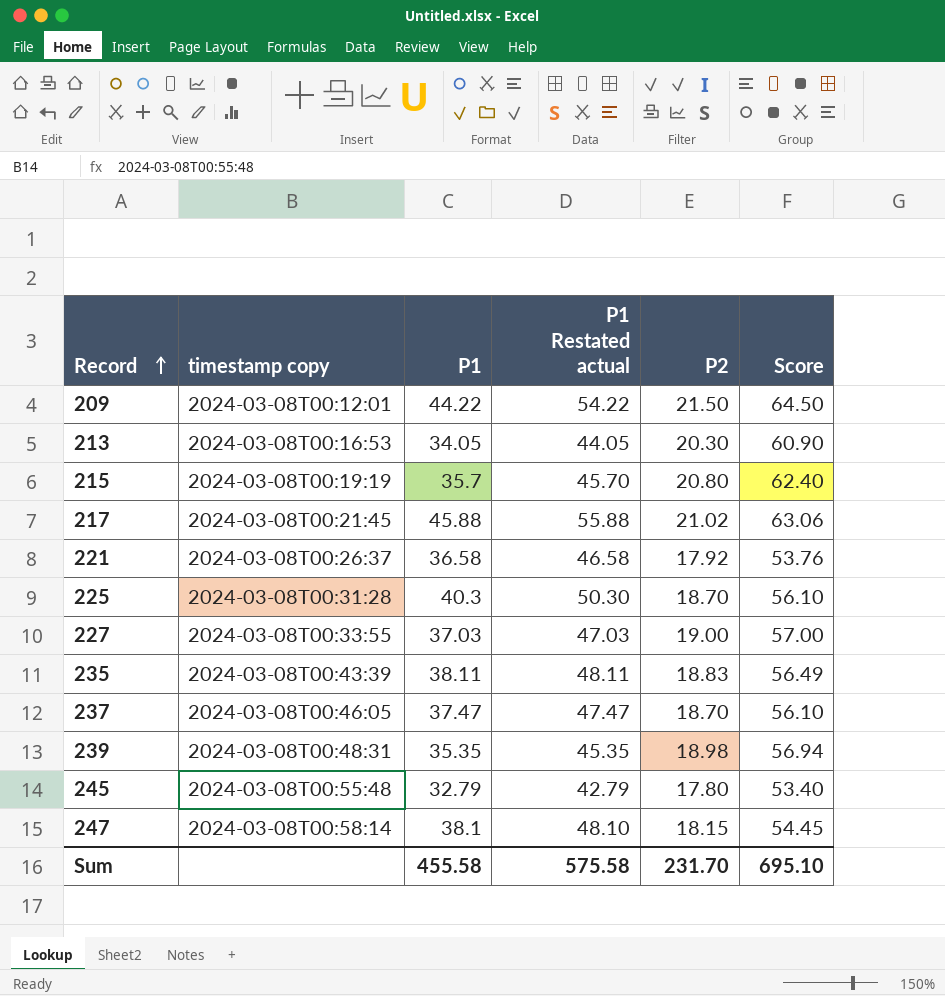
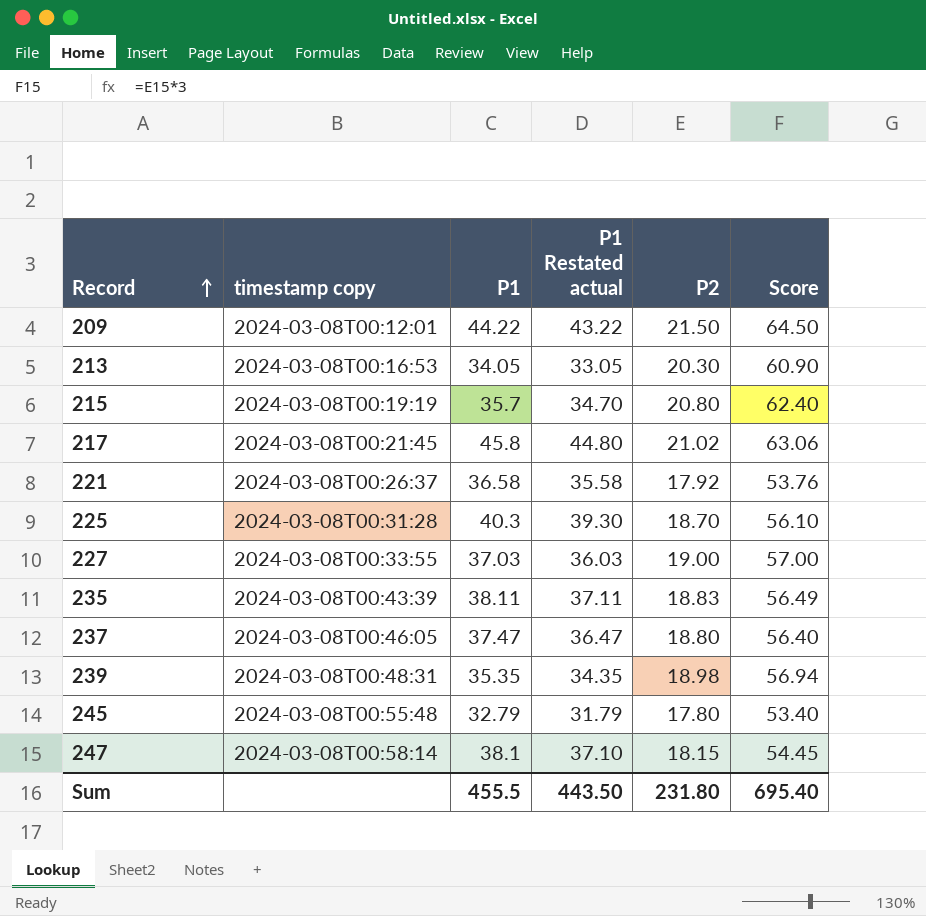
column P1 Restated actual | formula: [P1] + 10 -> [P1] - 1
217 | P1: 45.88 -> 45.8
237 | P2: 18.70 -> 18.80
237 | Score: 56.10 -> 56.40
Sum | P1: 455.58 -> 455.5
Sum | P1 Restated actual: 575.58 -> 443.50
Sum | P2: 231.70 -> 231.80
Sum | Score: 695.10 -> 695.40

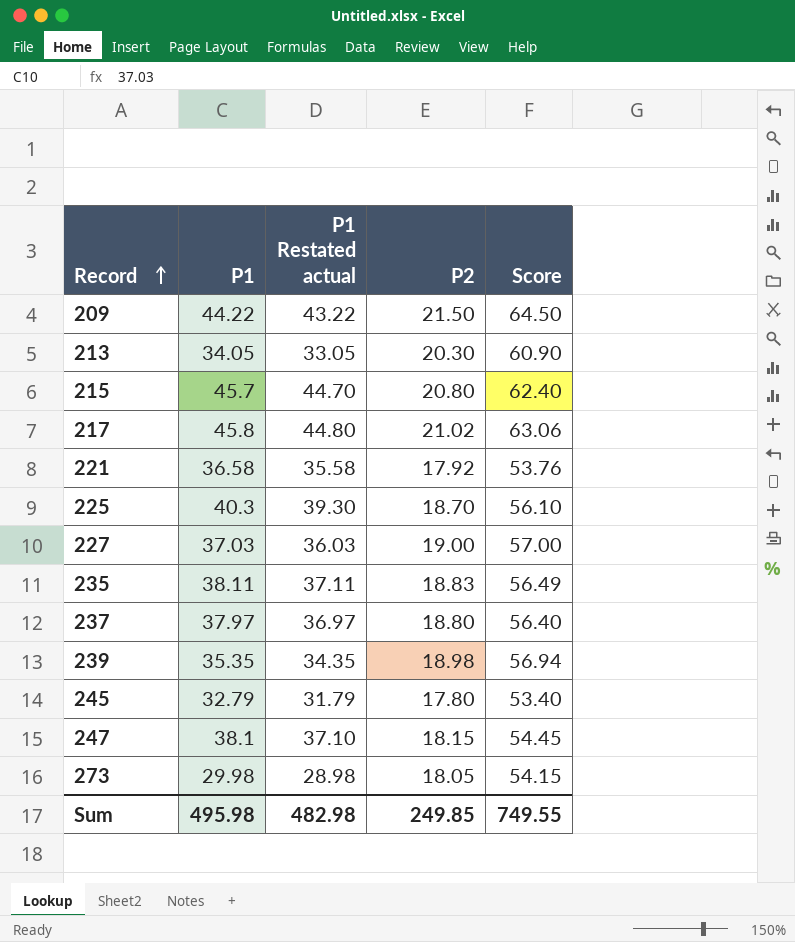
column timestamp copy | position: 2 -> none
215 | P1: 35.7 -> 45.7
215 | P1 Restated actual: 34.70 -> 44.70
237 | P1: 37.47 -> 37.97
237 | P1 Restated actual: 36.47 -> 36.97
row 273: none -> 29.98 | 28.98 | 18.05 | 54.15
Sum | P1: 455.5 -> 495.98
Sum | P1 Restated actual: 443.50 -> 482.98
Sum | P2: 231.80 -> 249.85
Sum | Score: 695.40 -> 749.55

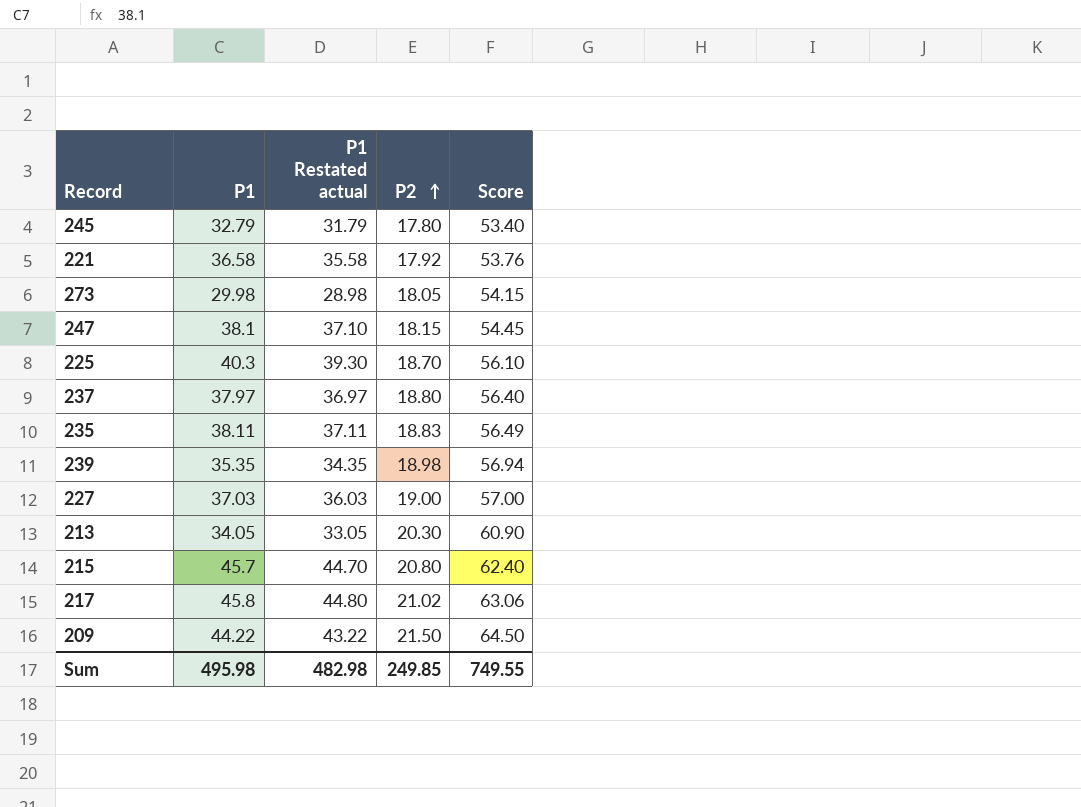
row order: Record ascending -> P2 ascending

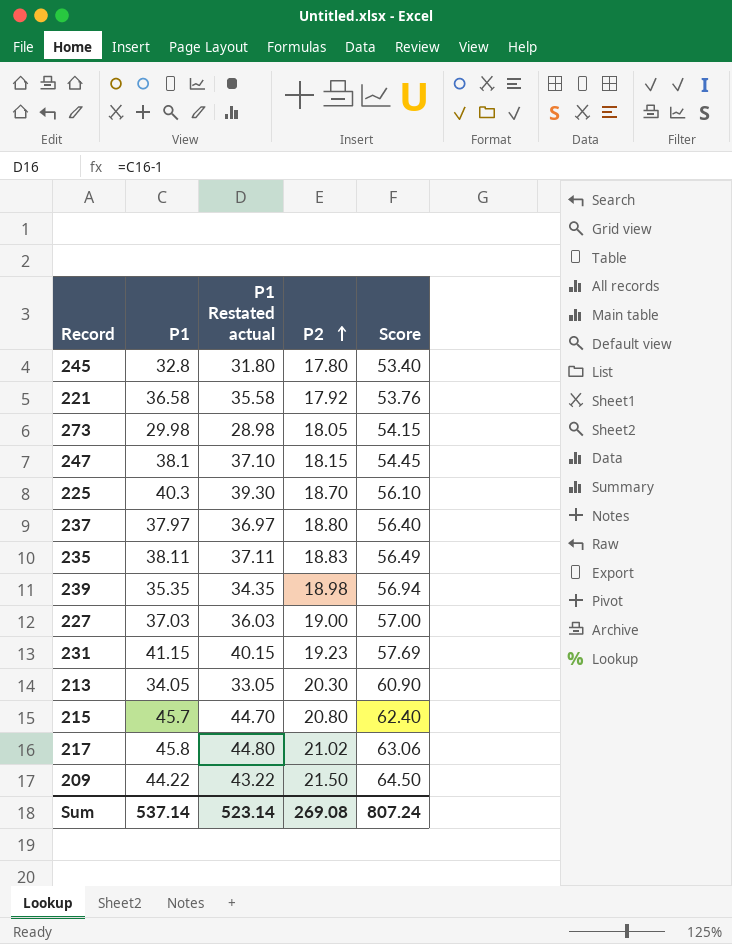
245 | P1: 32.79 -> 32.8
245 | P1 Restated actual: 31.79 -> 31.80
row 231: none -> 41.15 | 40.15 | 19.23 | 57.69
Sum | P1: 495.98 -> 537.14
Sum | P1 Restated actual: 482.98 -> 523.14
Sum | P2: 249.85 -> 269.08
Sum | Score: 749.55 -> 807.24

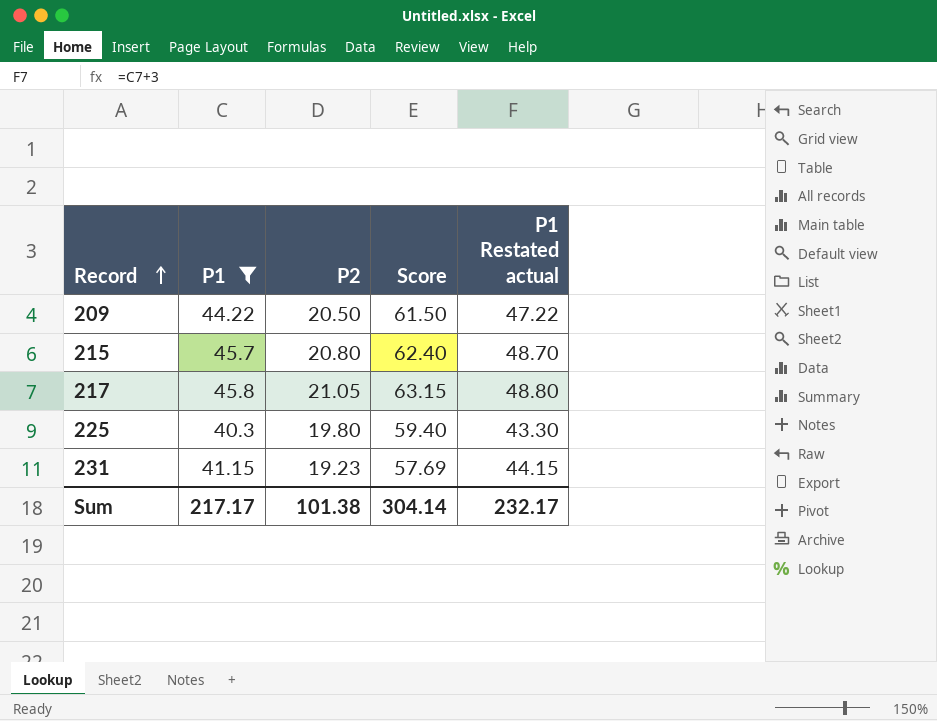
filter: none -> P1 >= 40.3
row order: P2 ascending -> Record ascending
column P1 Restated actual | formula: [P1] - 1 -> [P1] + 3
column P1 Restated actual | position: 3 -> 5
209 | P2: 21.50 -> 20.50
209 | Score: 64.50 -> 61.50
217 | P2: 21.02 -> 21.05
217 | Score: 63.06 -> 63.15
225 | P2: 18.70 -> 19.80
225 | Score: 56.10 -> 59.40
Sum | P1: 537.14 -> 217.17
Sum | P2: 269.08 -> 101.38
Sum | Score: 807.24 -> 304.14
Sum | P1 Restated actual: 523.14 -> 232.17

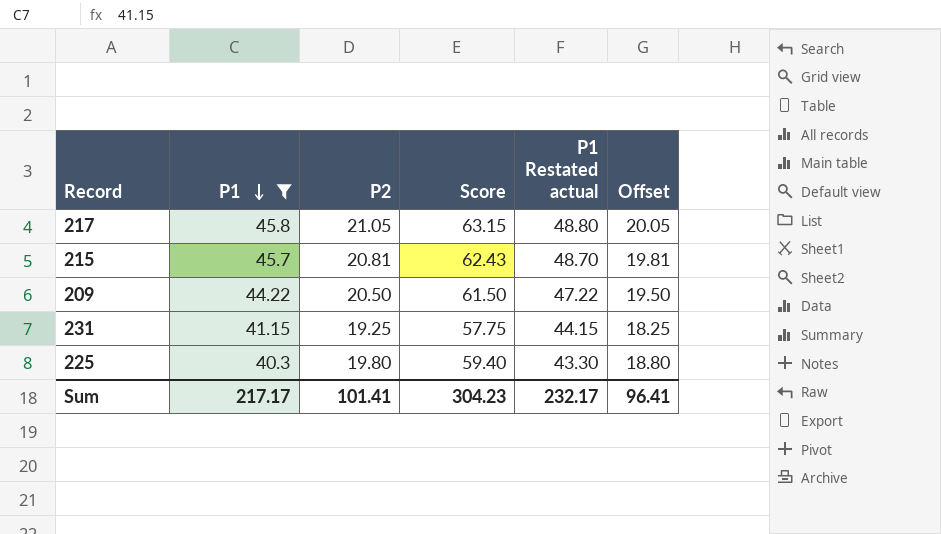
row order: Record ascending -> P1 descending
column Offset | formula: none -> [P2] - 1
215 | P2: 20.80 -> 20.81
215 | Score: 62.40 -> 62.43
231 | P2: 19.23 -> 19.25
231 | Score: 57.69 -> 57.75
Sum | P2: 101.38 -> 101.41
Sum | Score: 304.14 -> 304.23

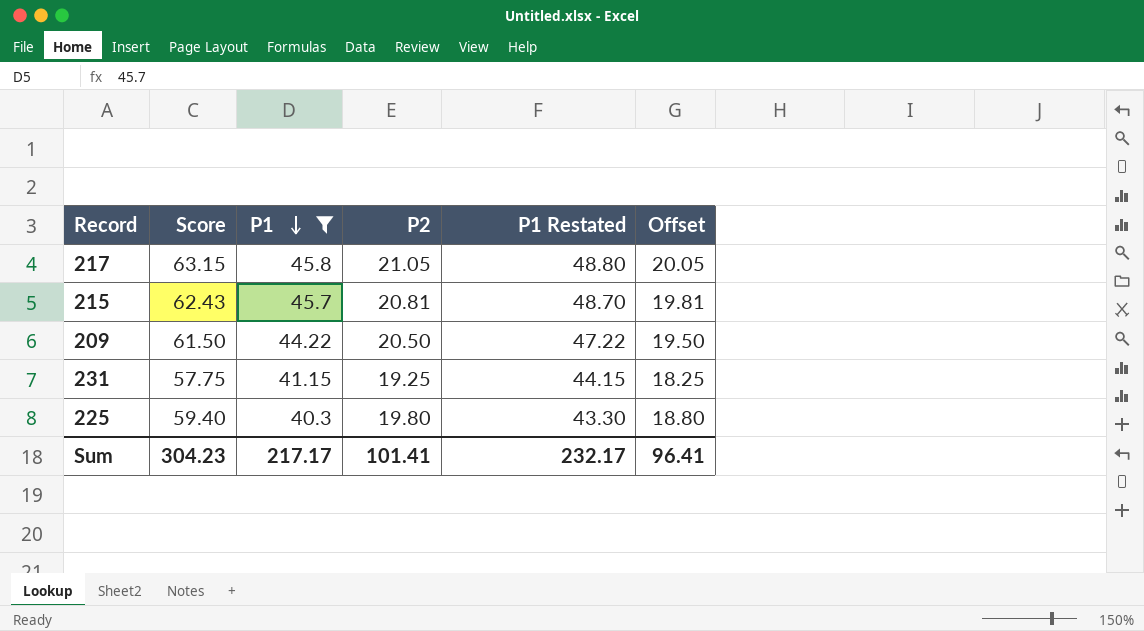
column Score | position: 4 -> 2
column name: P1 Restated actual -> P1 Restated

